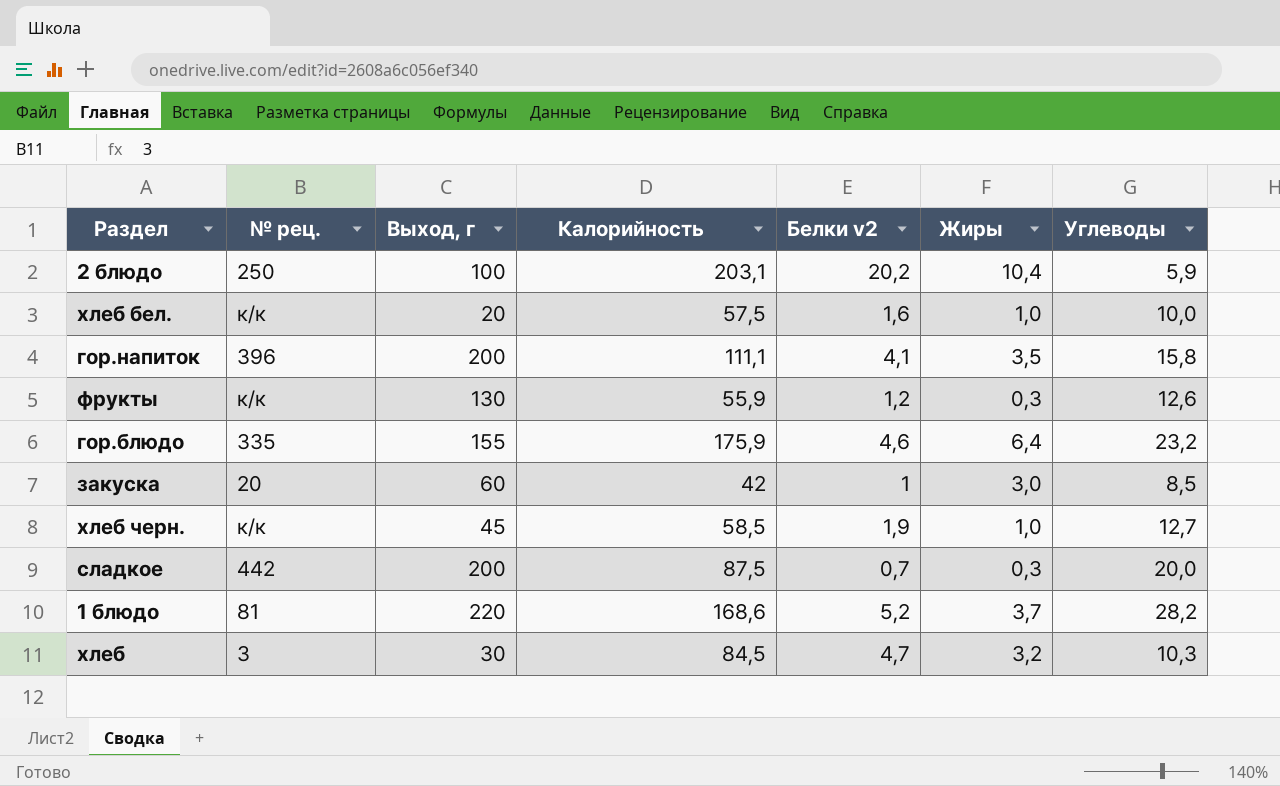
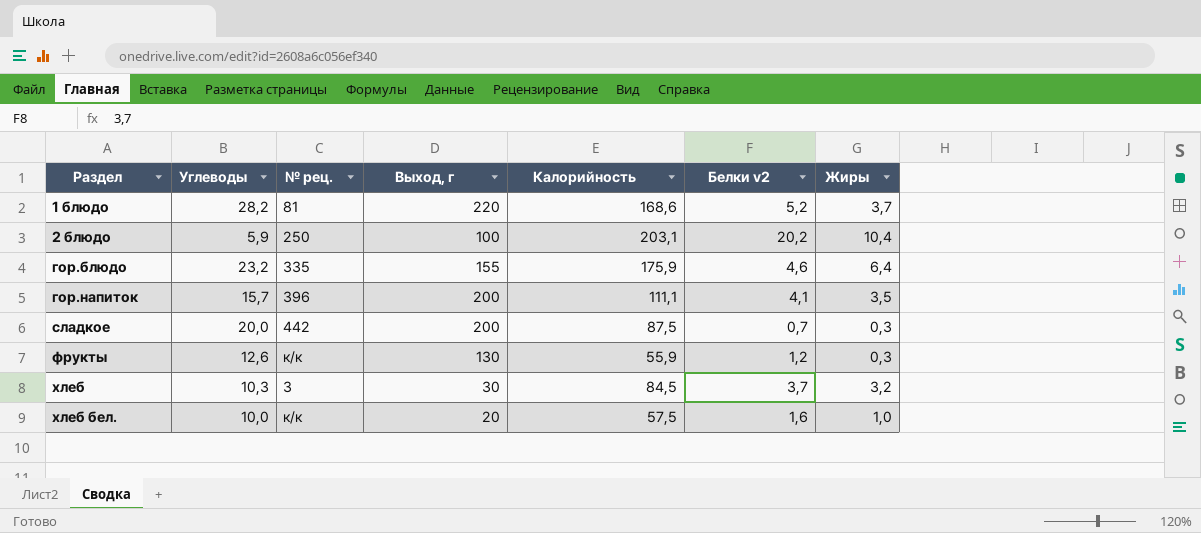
row order: none -> Раздел ascending
column Углеводы | position: 7 -> 2
row закуска: 20 | 60 | 42 | 1 | 3,0 | 8,5 -> none
row хлеб черн.: к/к | 45 | 58,5 | 1,9 | 1,0 | 12,7 -> none
гор.напиток | Углеводы: 15,8 -> 15,7
хлеб | Белки v2: 4,7 -> 3,7

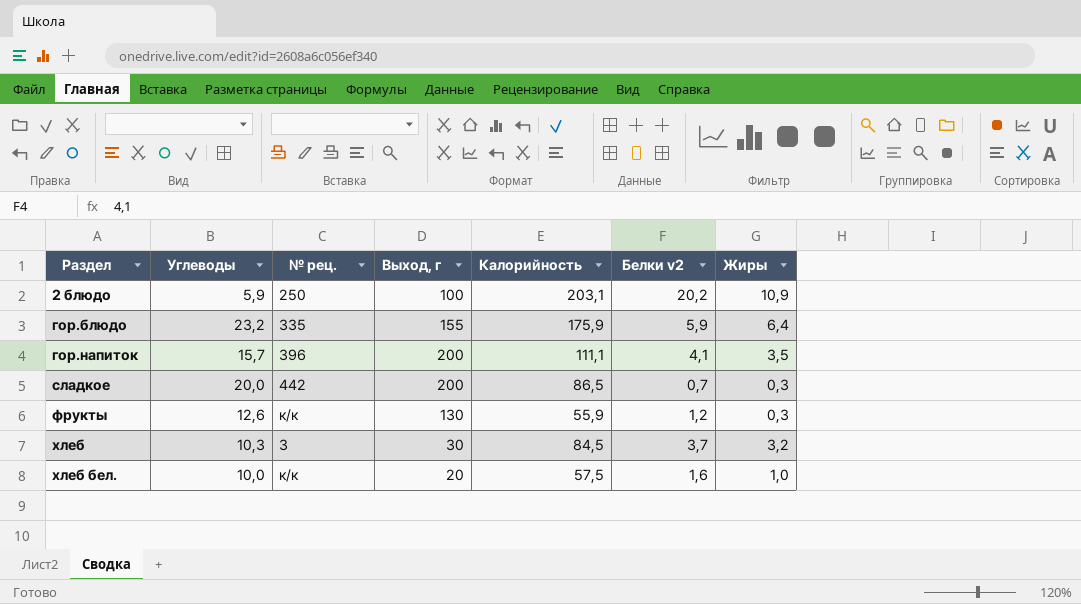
row 1 блюдо: 28,2 | 81 | 220 | 168,6 | 5,2 | 3,7 -> none
2 блюдо | Жиры: 10,4 -> 10,9
гор.блюдо | Белки v2: 4,6 -> 5,9
сладкое | Калорийность: 87,5 -> 86,5

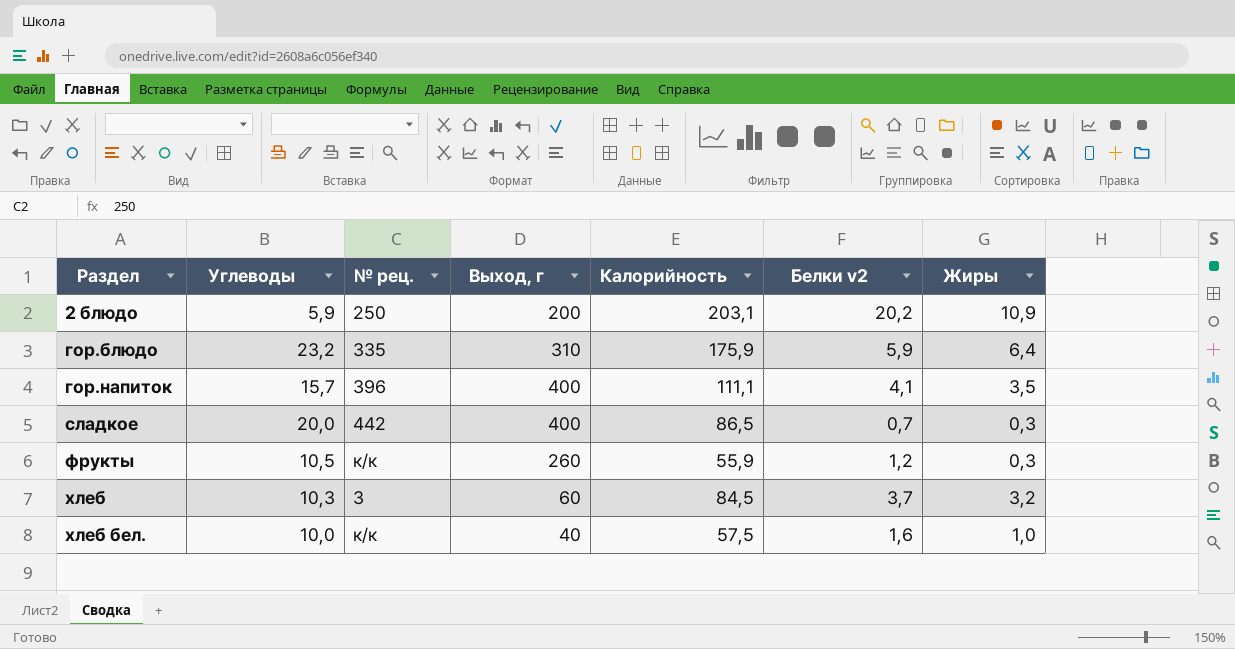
2 блюдо | Выход, г: 100 -> 200
гор.блюдо | Выход, г: 155 -> 310
гор.напиток | Выход, г: 200 -> 400
сладкое | Выход, г: 200 -> 400
фрукты | Углеводы: 12,6 -> 10,5
фрукты | Выход, г: 130 -> 260
хлеб | Выход, г: 30 -> 60
хлеб бел. | Выход, г: 20 -> 40

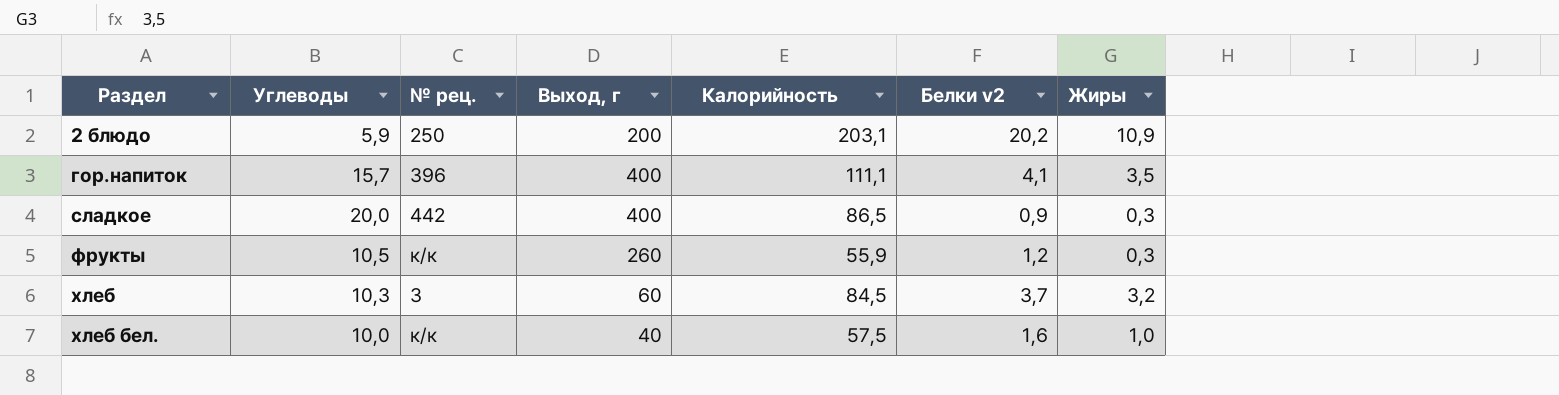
row гор.блюдо: 23,2 | 335 | 310 | 175,9 | 5,9 | 6,4 -> none
сладкое | Белки v2: 0,7 -> 0,9

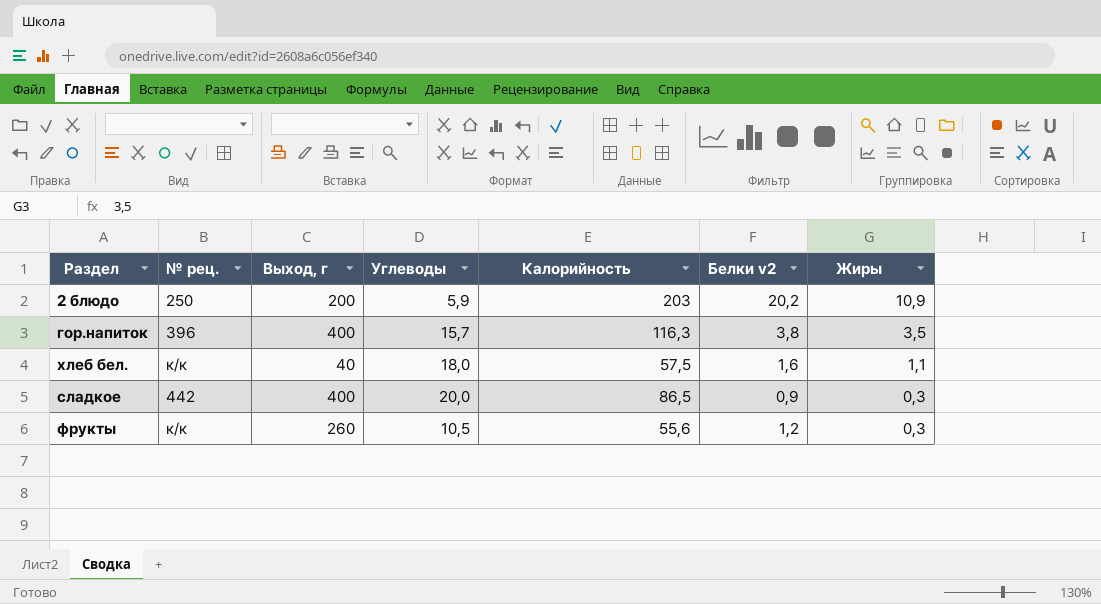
row order: Раздел ascending -> Жиры descending
column Углеводы | position: 2 -> 4
row хлеб: 10,3 | 3 | 60 | 84,5 | 3,7 | 3,2 -> none
2 блюдо | Калорийность: 203,1 -> 203
гор.напиток | Калорийность: 111,1 -> 116,3
гор.напиток | Белки v2: 4,1 -> 3,8
хлеб бел. | Углеводы: 10,0 -> 18,0
хлеб бел. | Жиры: 1,0 -> 1,1
фрукты | Калорийность: 55,9 -> 55,6

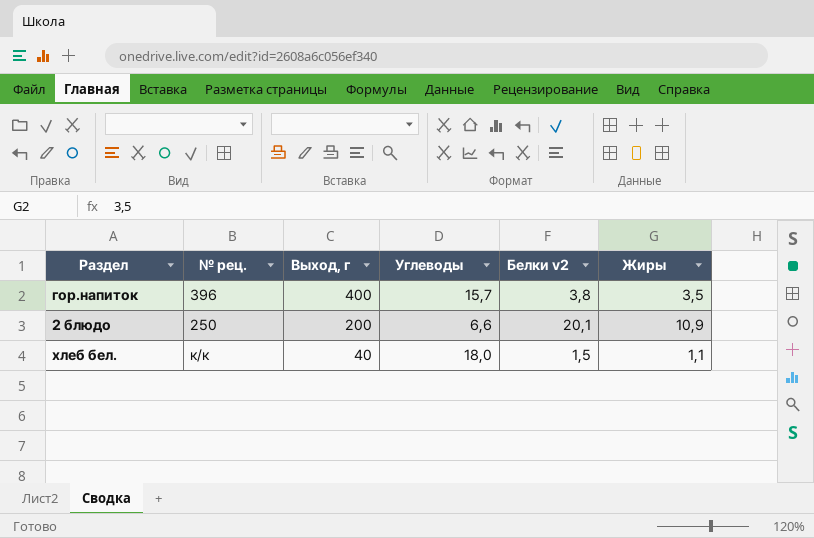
row order: Жиры descending -> Выход, г descending
column Калорийность | position: 5 -> none
row сладкое: 442 | 400 | 20,0 | 86,5 | 0,9 | 0,3 -> none
row фрукты: к/к | 260 | 10,5 | 55,6 | 1,2 | 0,3 -> none
2 блюдо | Углеводы: 5,9 -> 6,6
2 блюдо | Белки v2: 20,2 -> 20,1
хлеб бел. | Белки v2: 1,6 -> 1,5

